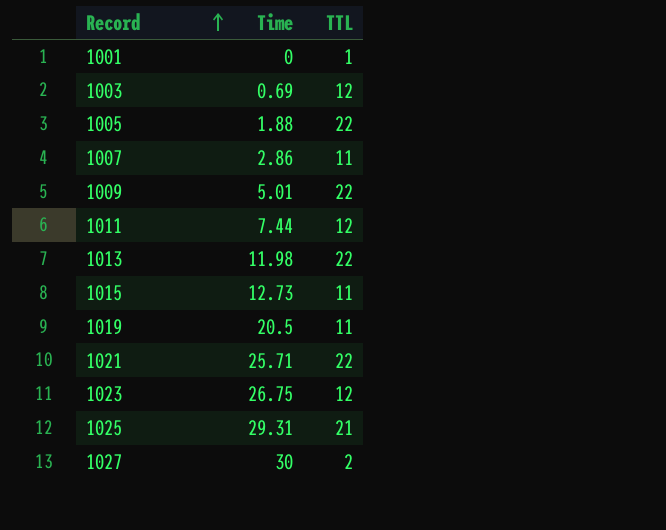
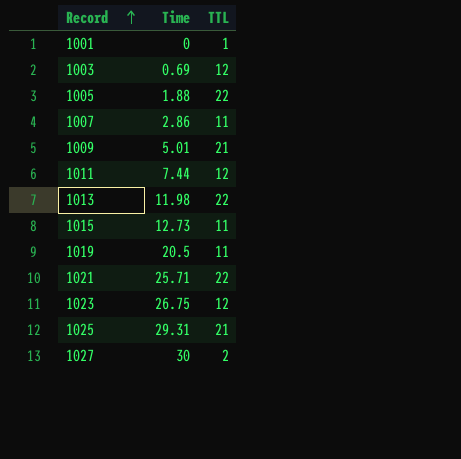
1009 | TTL: 22 -> 21

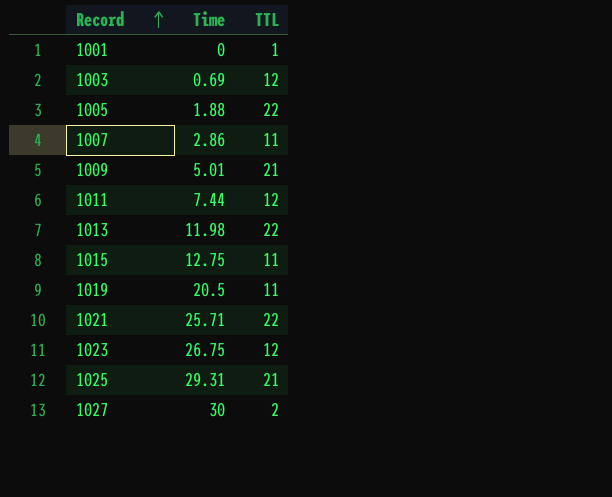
1015 | Time: 12.73 -> 12.75

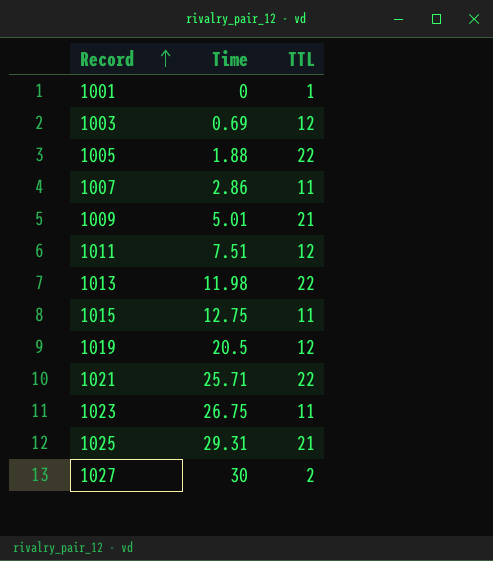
1011 | Time: 7.44 -> 7.51
1019 | TTL: 11 -> 12
1023 | TTL: 12 -> 11

